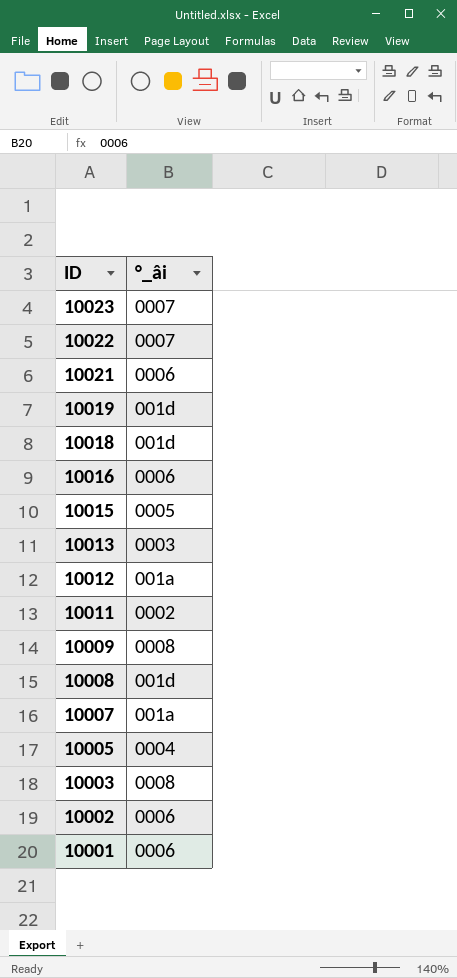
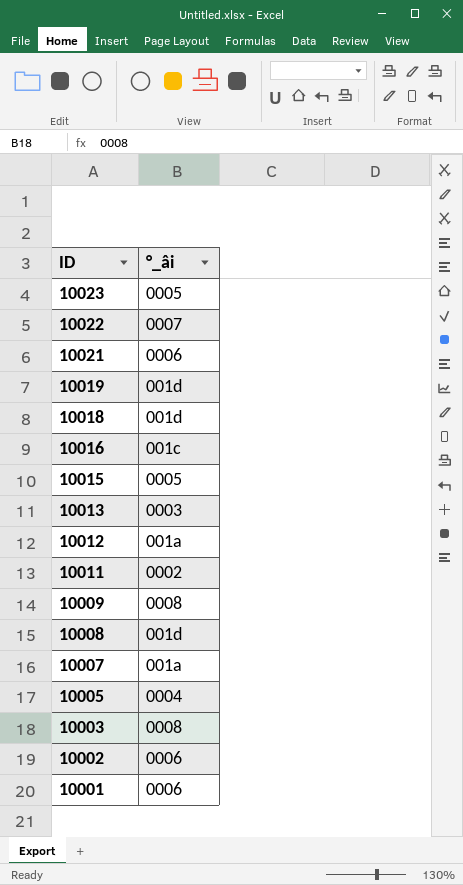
10023 | °_âi: 0007 -> 0005
10016 | °_âi: 0006 -> 001c

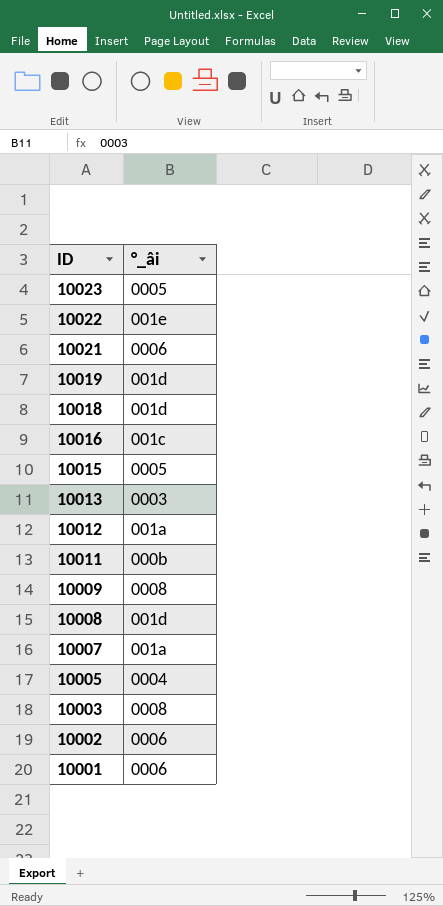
10022 | °_âi: 0007 -> 001e
10011 | °_âi: 0002 -> 000b

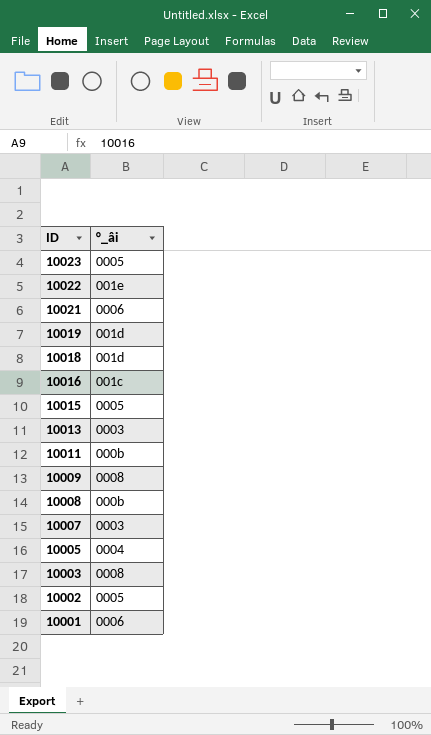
row 10012: 001a -> none
10008 | °_âi: 001d -> 000b
10007 | °_âi: 001a -> 0003
10002 | °_âi: 0006 -> 0005

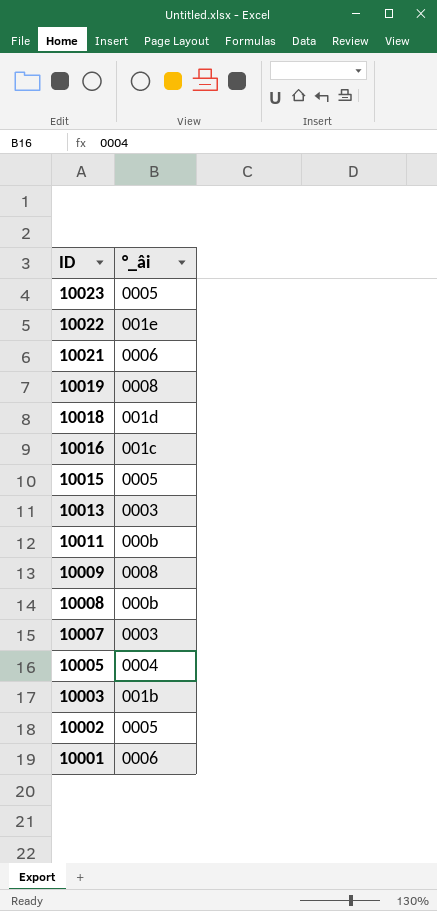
10019 | °_âi: 001d -> 0008
10003 | °_âi: 0008 -> 001b

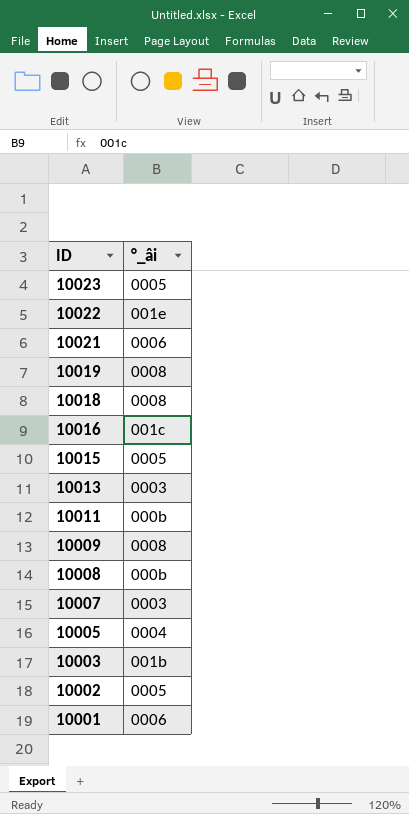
10018 | °_âi: 001d -> 0008

